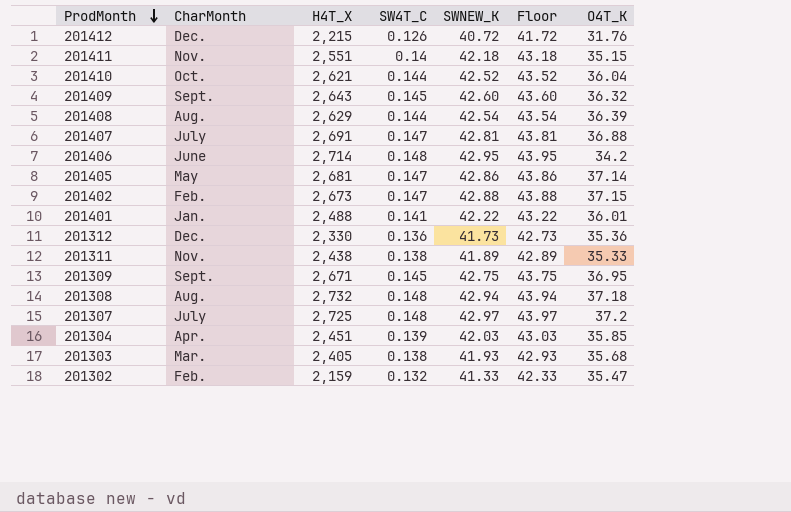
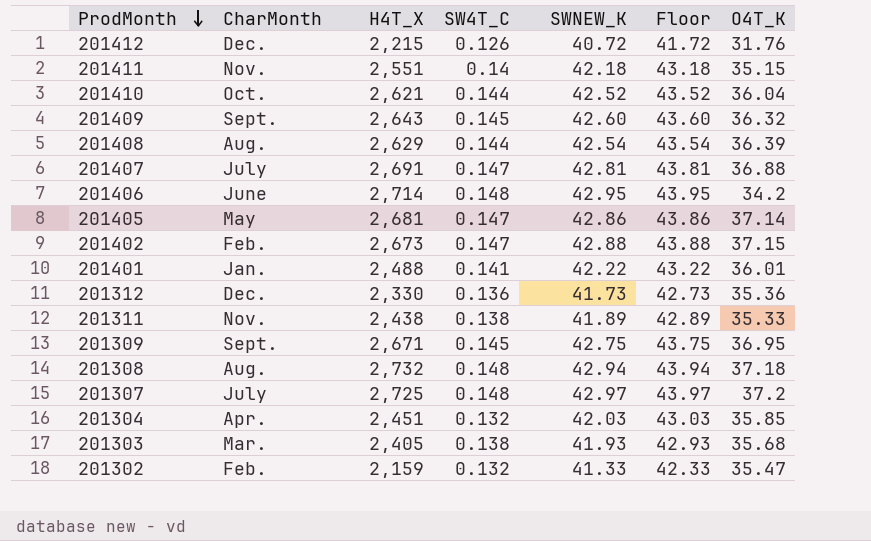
201304 | SW4T_C: 0.139 -> 0.132

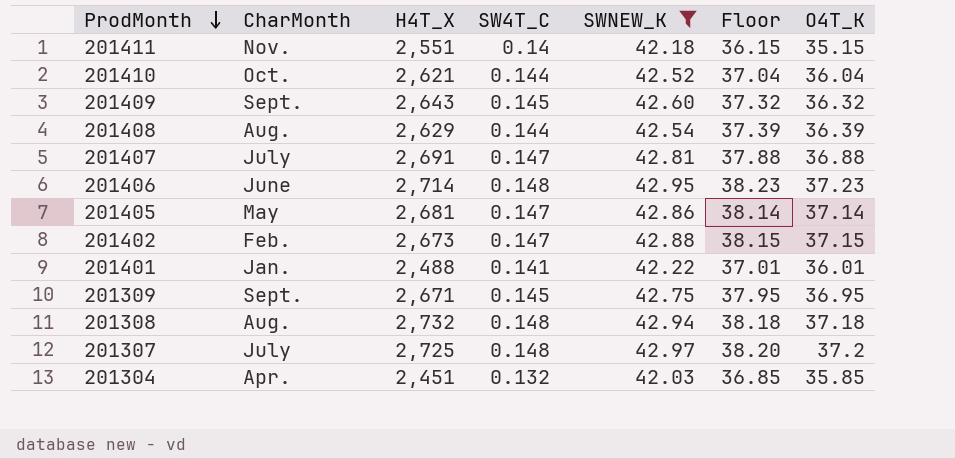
filter: none -> SWNEW_K >= 42.03
column Floor | formula: [SWNEW_K] + 1 -> [O4T_K] + 1
201406 | O4T_K: 34.2 -> 37.23

